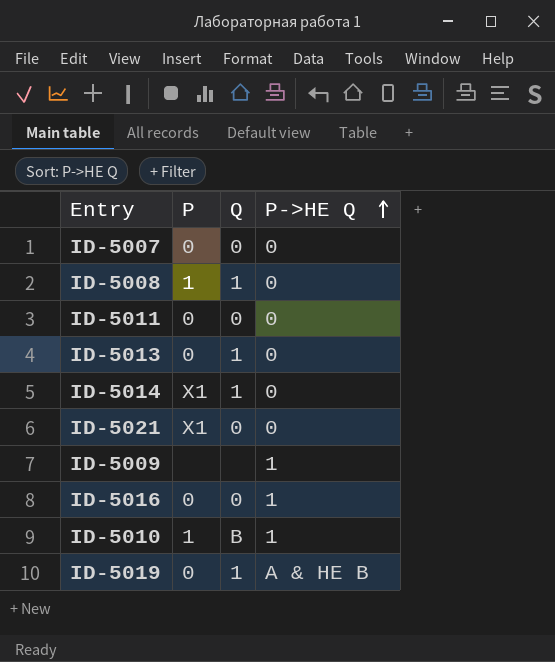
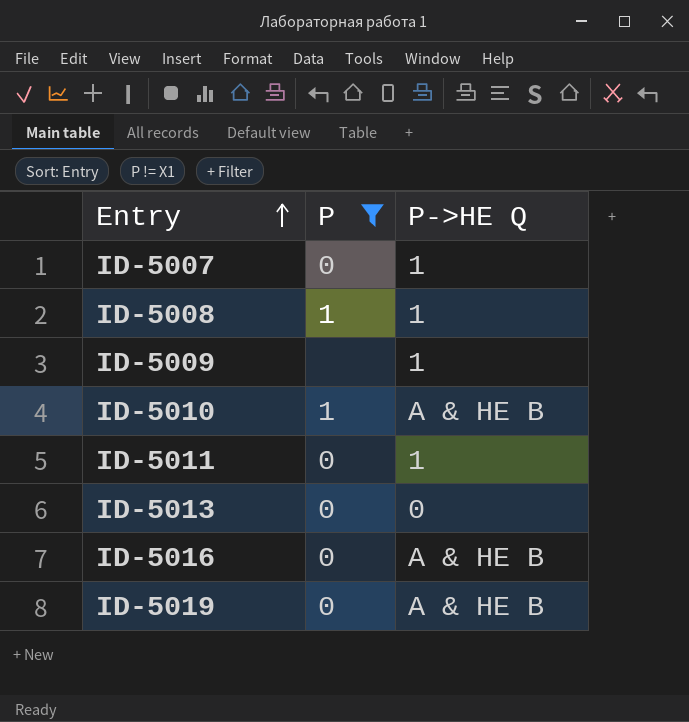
filter: none -> P != X1
row order: Р->НЕ Q ascending -> Entry ascending
column Q | position: 3 -> none
ID-5007 | Р->НЕ Q: 0 -> 1
ID-5008 | Р->НЕ Q: 0 -> 1
ID-5010 | Р->НЕ Q: 1 -> A & НЕ B
ID-5011 | Р->НЕ Q: 0 -> 1
ID-5016 | Р->НЕ Q: 1 -> A & НЕ B

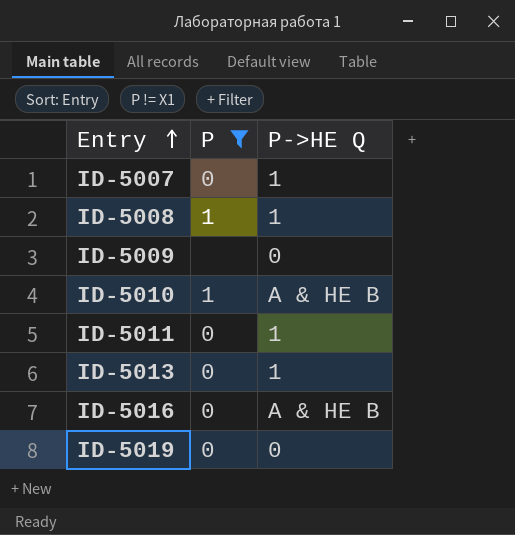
ID-5009 | Р->НЕ Q: 1 -> 0
ID-5013 | Р->НЕ Q: 0 -> 1
ID-5019 | Р->НЕ Q: A & НЕ B -> 0

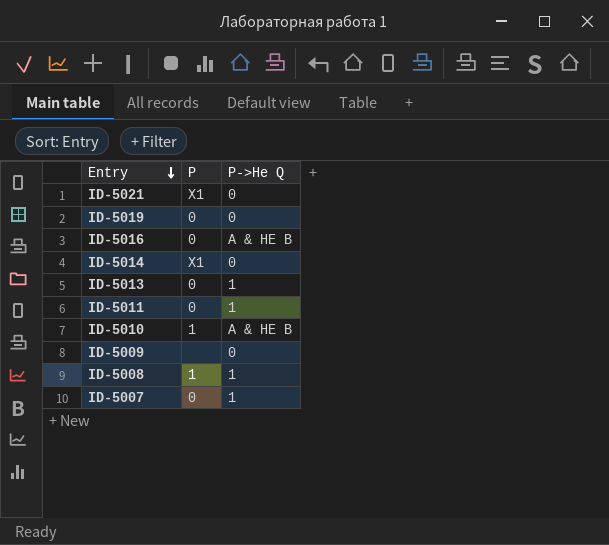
filter: P != X1 -> none
row order: Entry ascending -> Entry descending
column name: Р->НЕ Q -> Р->Не Q

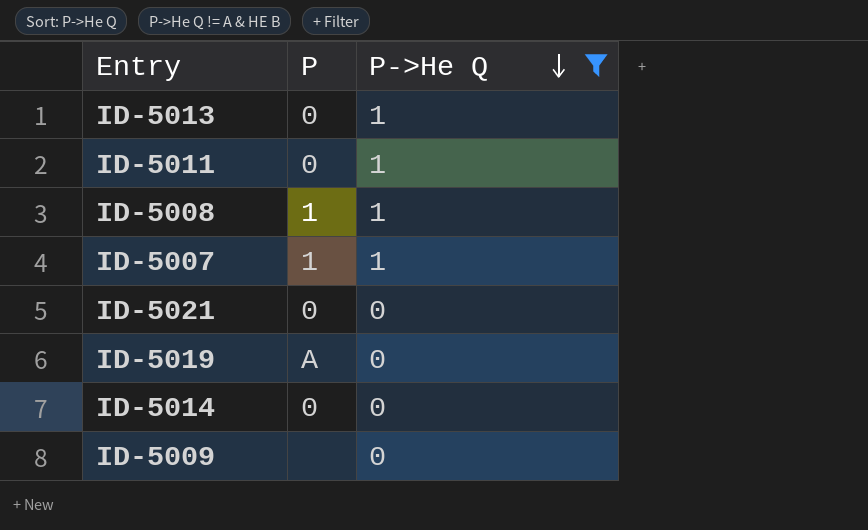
filter: none -> Р->Не Q != A & НЕ B
row order: Entry descending -> Р->Не Q descending
ID-5007 | P: 0 -> 1
ID-5021 | P: X1 -> 0
ID-5019 | P: 0 -> A
ID-5014 | P: X1 -> 0

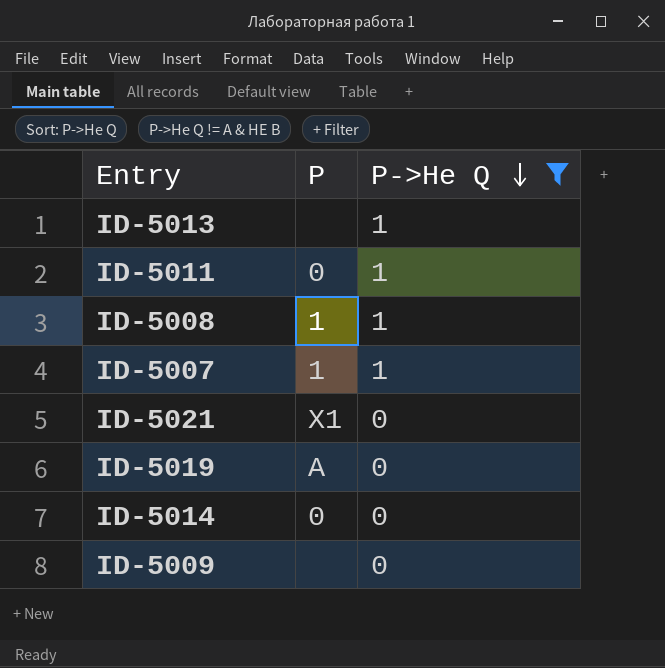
ID-5013 | P: 0 -> none
ID-5021 | P: 0 -> X1

